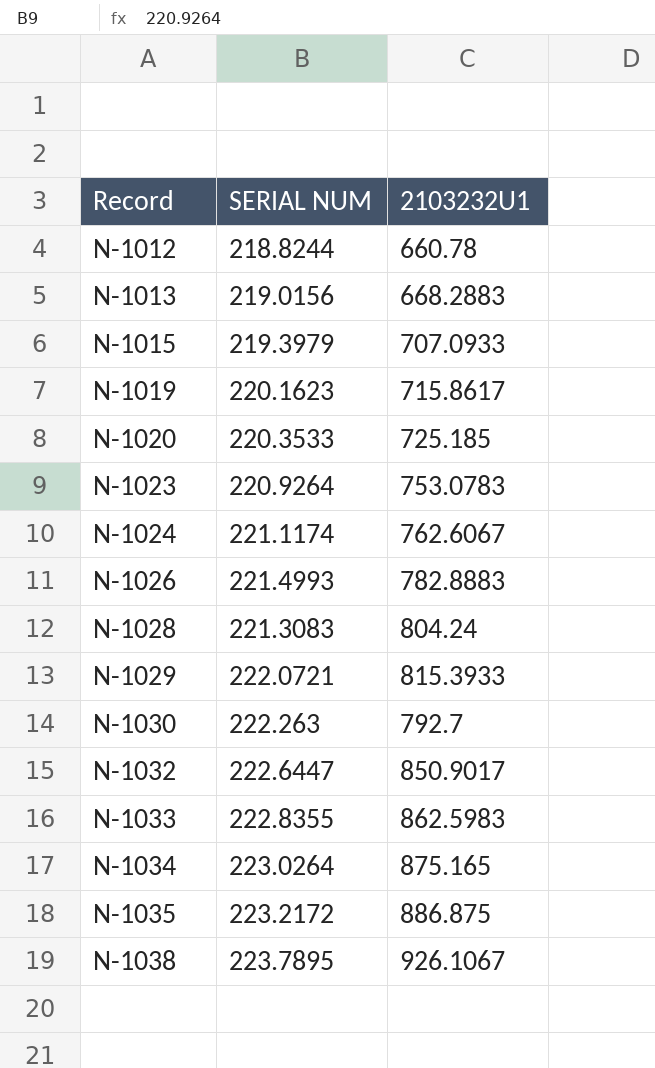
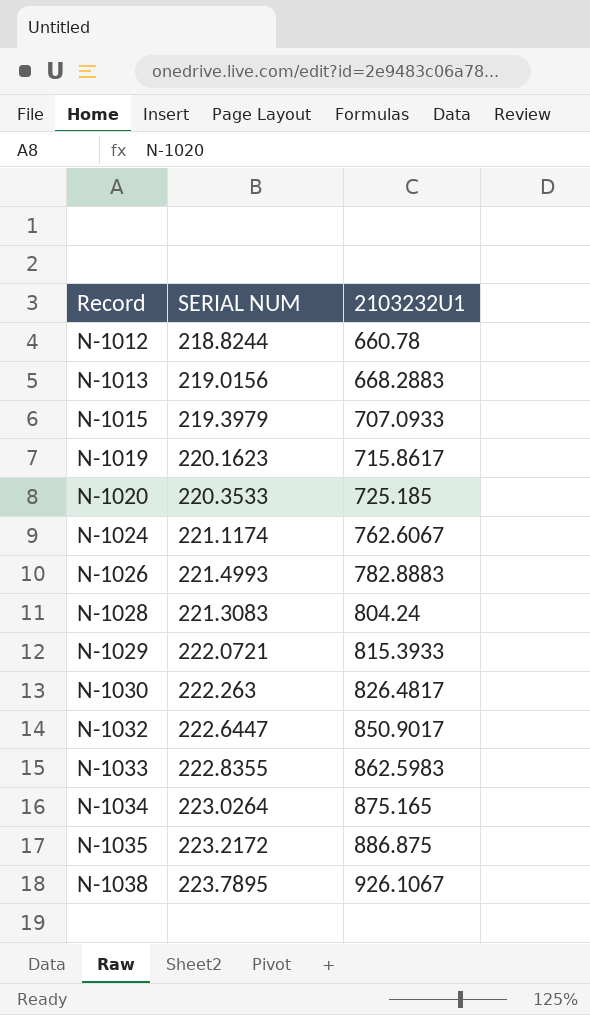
row N-1023: 220.9264 | 753.0783 -> none
N-1030 | 2103232U1: 792.7 -> 826.4817

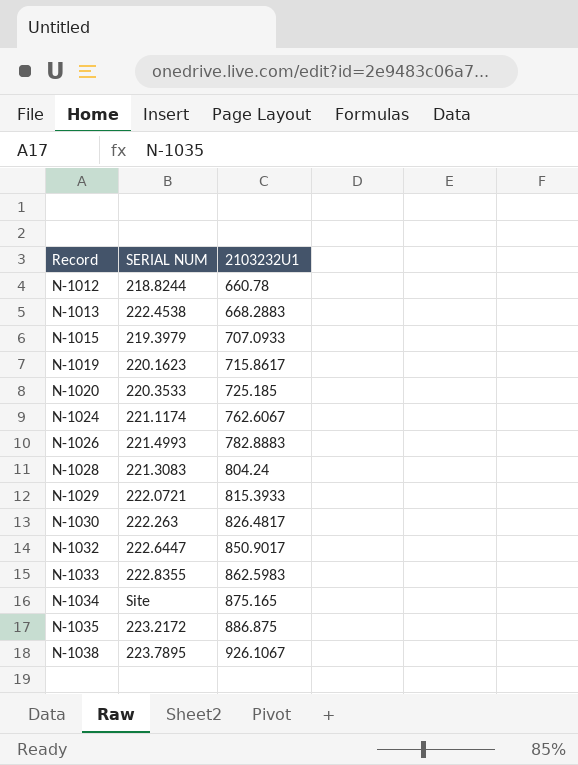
N-1013 | SERIAL NUM: 219.0156 -> 222.4538
N-1034 | SERIAL NUM: 223.0264 -> Site

